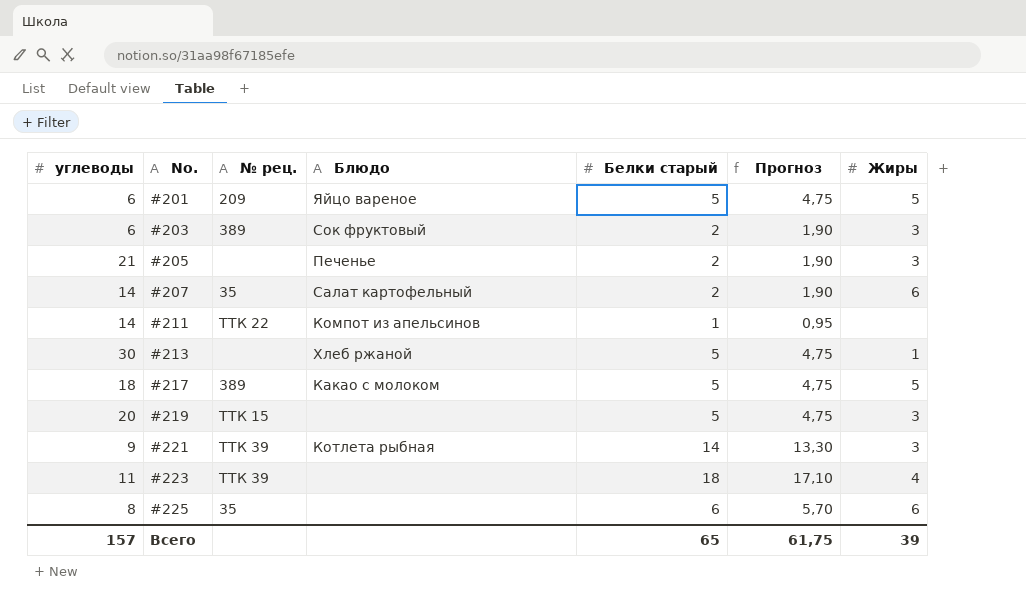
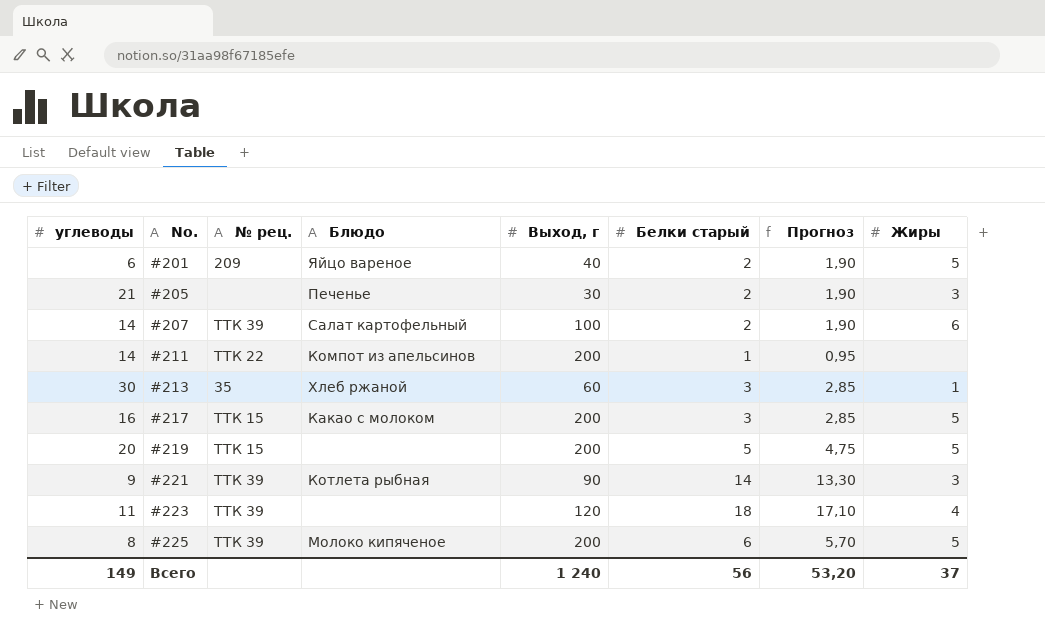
column Выход, г | position: none -> 5
row #203: 6 | 389 | Сок фруктовый | 2 | 1,90 | 3 -> none
#201 | Белки старый: 5 -> 2
#201 | Прогноз: 4,75 -> 1,90
#207 | № рец.: 35 -> ТТК 39
#213 | № рец.: none -> 35
#213 | Белки старый: 5 -> 3
#213 | Прогноз: 4,75 -> 2,85
#217 | углеводы: 18 -> 16
#217 | № рец.: 389 -> ТТК 15
#217 | Белки старый: 5 -> 3
#217 | Прогноз: 4,75 -> 2,85
#219 | Жиры: 3 -> 5
#225 | № рец.: 35 -> ТТК 39
#225 | Блюдо: none -> Молоко кипяченое
#225 | Жиры: 6 -> 5
Всего | углеводы: 157 -> 149
Всего | Белки старый: 65 -> 56
Всего | Прогноз: 61,75 -> 53,20
Всего | Жиры: 39 -> 37

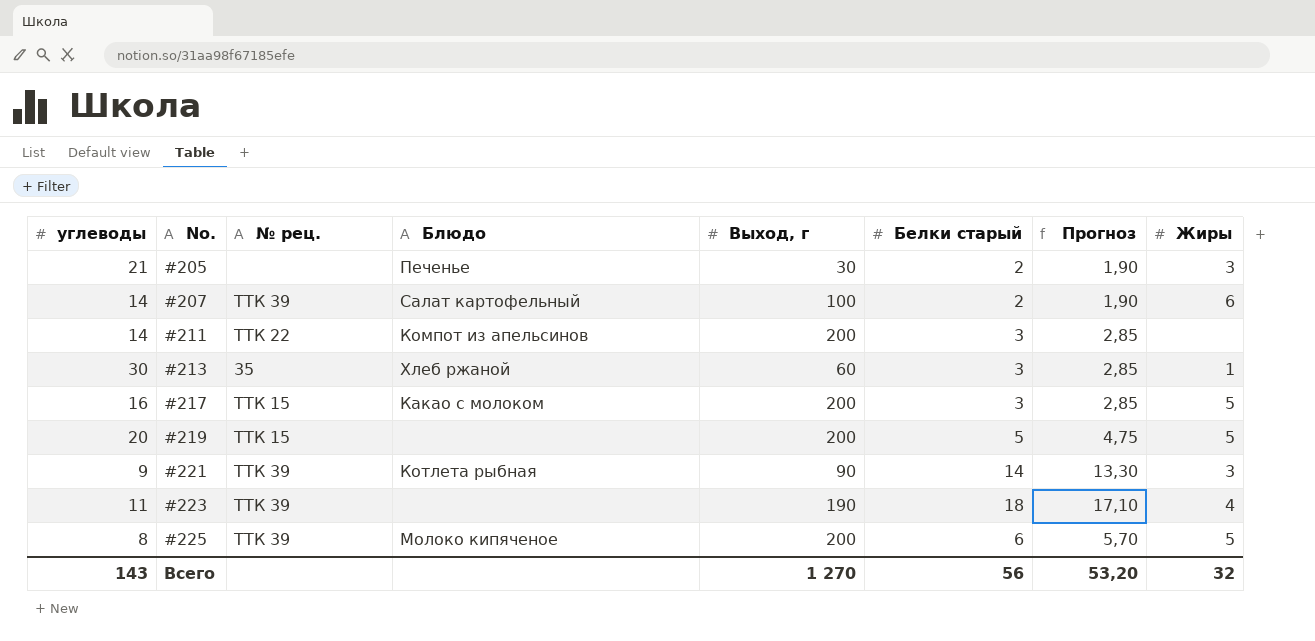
row #201: 6 | 209 | Яйцо вареное | 40 | 2 | 1,90 | 5 -> none
#211 | Белки старый: 1 -> 3
#211 | Прогноз: 0,95 -> 2,85
#223 | Выход, г: 120 -> 190
Всего | углеводы: 149 -> 143
Всего | Выход, г: 1 240 -> 1 270
Всего | Жиры: 37 -> 32

